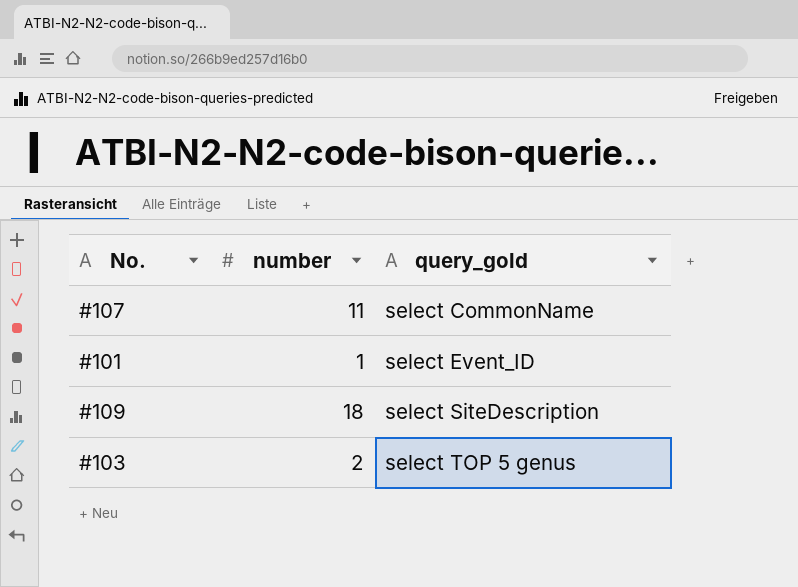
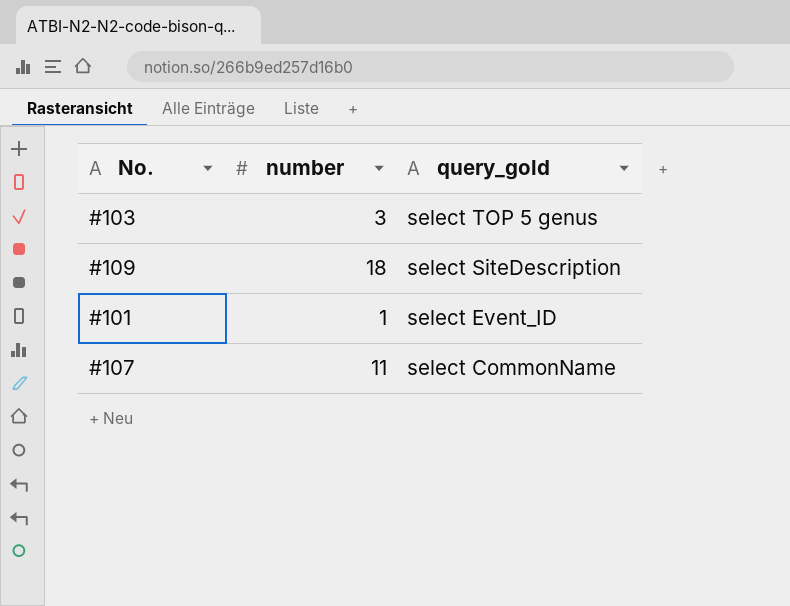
row order: query_gold ascending -> query_gold descending
#103 | number: 2 -> 3

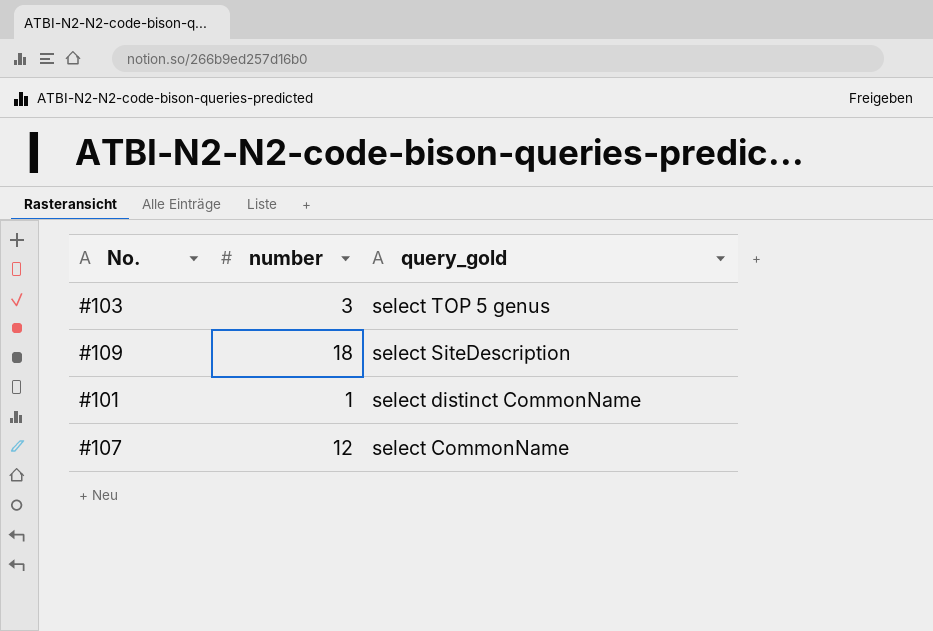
#101 | query_gold: select Event_ID -> select distinct CommonName
#107 | number: 11 -> 12

